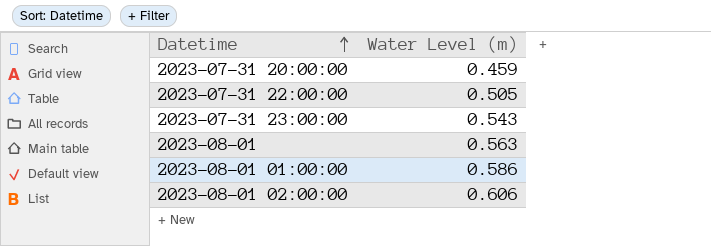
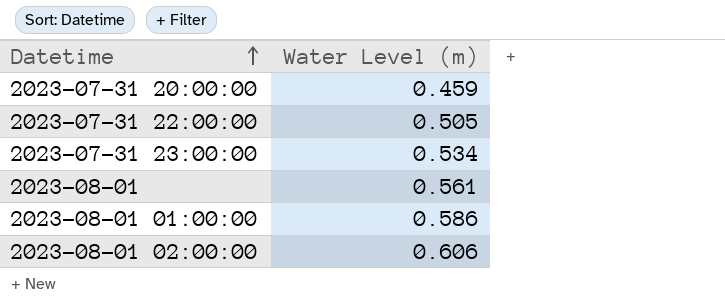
2023-07-31 23:00:00 | Water Level (m): 0.543 -> 0.534
2023-08-01 | Water Level (m): 0.563 -> 0.561

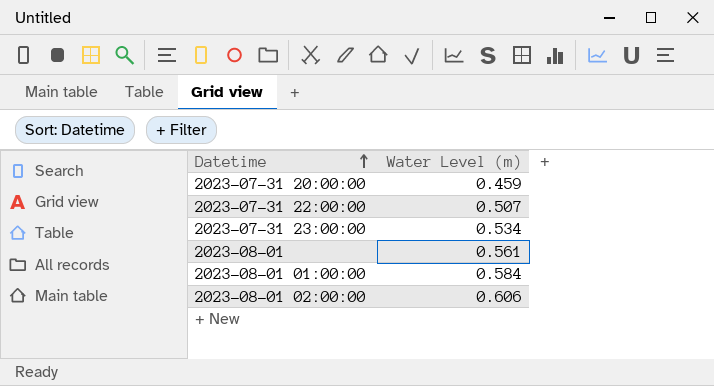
2023-07-31 22:00:00 | Water Level (m): 0.505 -> 0.507
2023-08-01 01:00:00 | Water Level (m): 0.586 -> 0.584

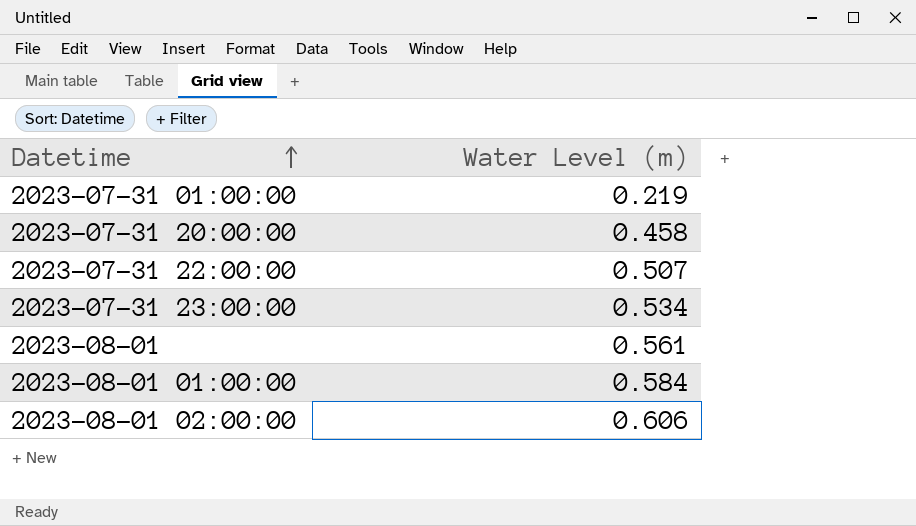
row 2023-07-31 01:00:00: none -> 0.219
2023-07-31 20:00:00 | Water Level (m): 0.459 -> 0.458

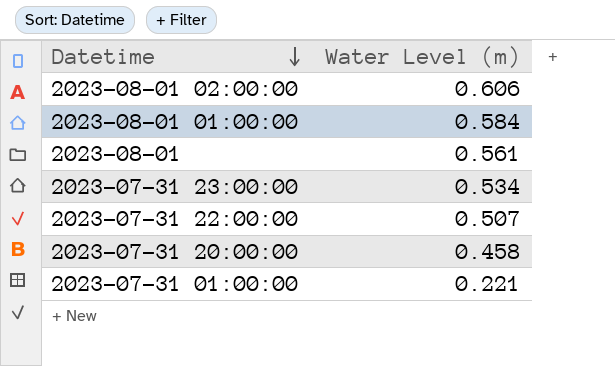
row order: Datetime ascending -> Datetime descending
2023-07-31 01:00:00 | Water Level (m): 0.219 -> 0.221

